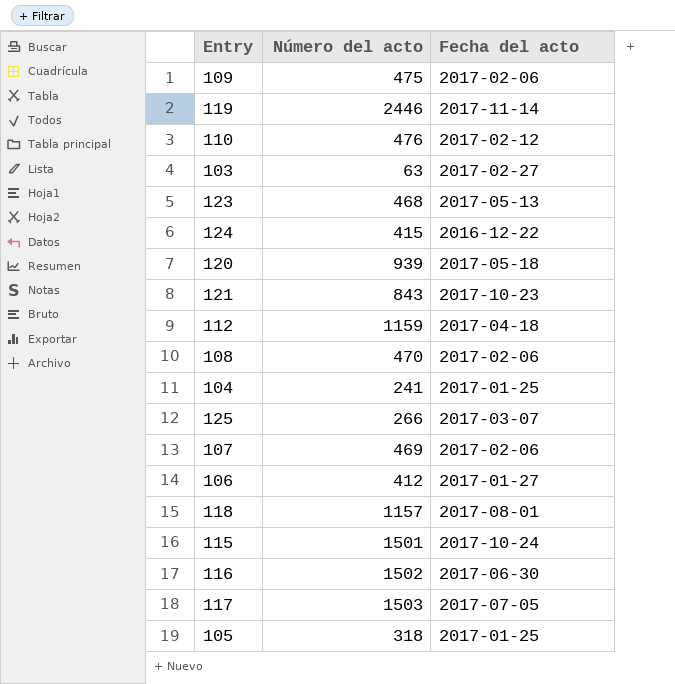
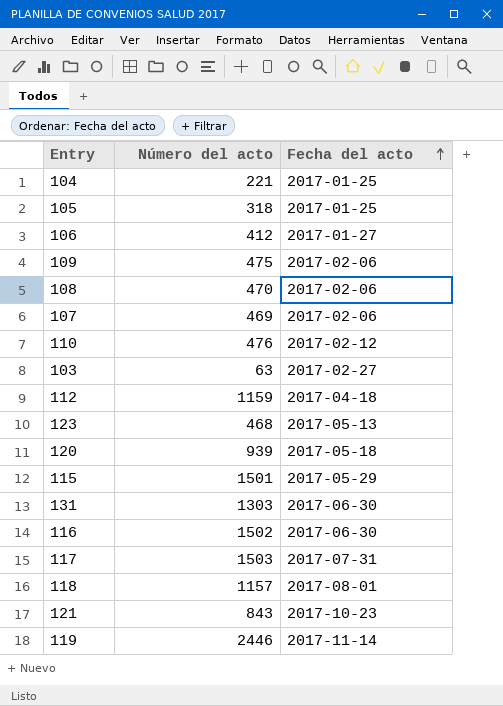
row order: none -> Fecha del acto ascending
row 124: 415 | 2016-12-22 -> none
row 125: 266 | 2017-03-07 -> none
104 | Número del acto: 241 -> 221
115 | Fecha del acto: 2017-10-24 -> 2017-05-29
row 131: none -> 1303 | 2017-06-30
117 | Fecha del acto: 2017-07-05 -> 2017-07-31

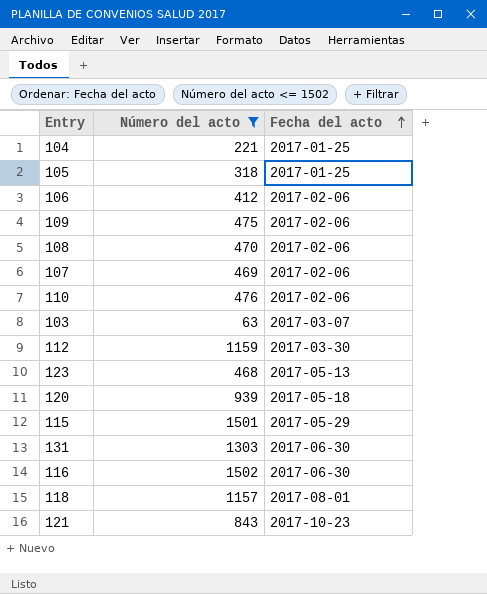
filter: none -> Número del acto <= 1502
106 | Fecha del acto: 2017-01-27 -> 2017-02-06
110 | Fecha del acto: 2017-02-12 -> 2017-02-06
103 | Fecha del acto: 2017-02-27 -> 2017-03-07
112 | Fecha del acto: 2017-04-18 -> 2017-03-30

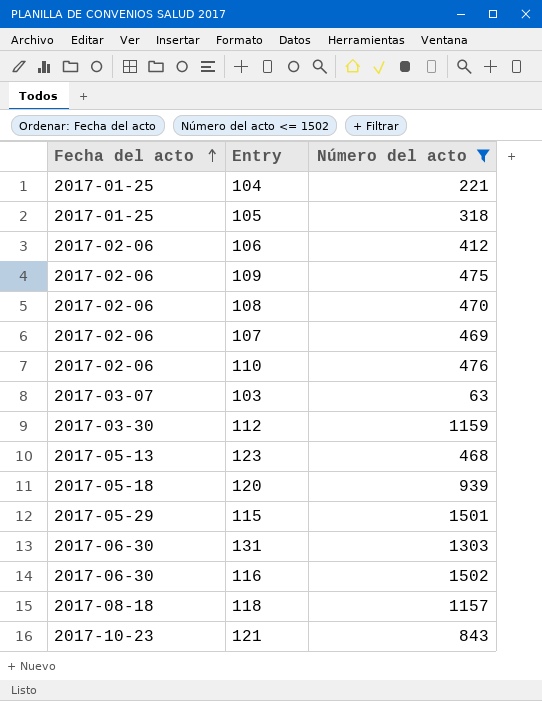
column Fecha del acto | position: 3 -> 1
118 | Fecha del acto: 2017-08-01 -> 2017-08-18

